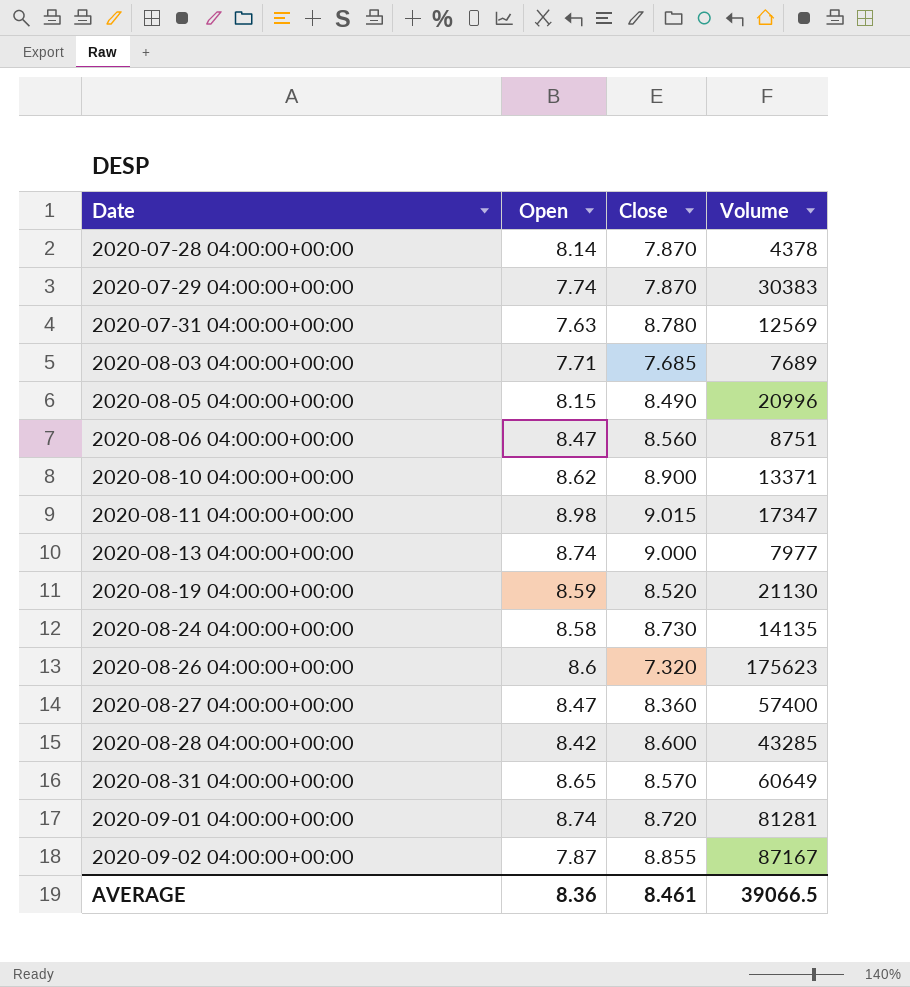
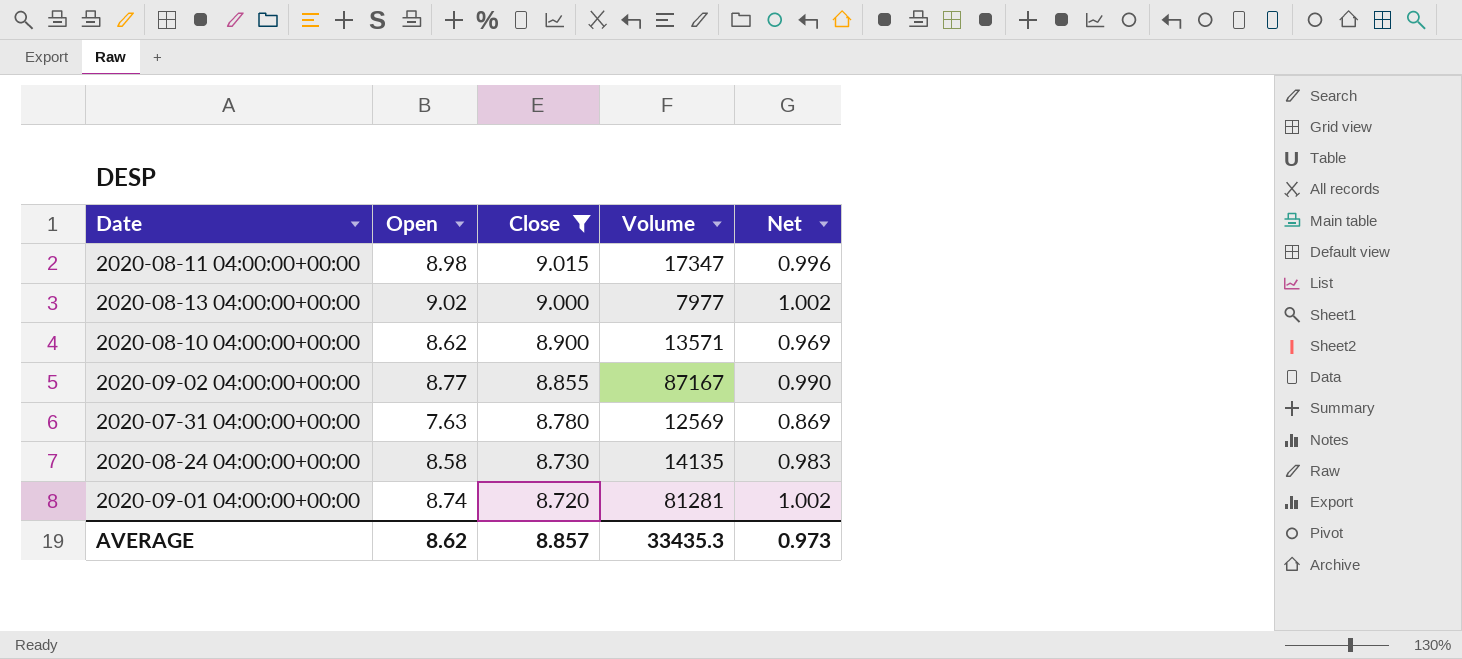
filter: none -> Close >= 8.720
row order: Date ascending -> Close descending
column Net | formula: none -> [Open] / [Close]
2020-08-13 04:00:00+00:00 | Open: 8.74 -> 9.02
2020-08-10 04:00:00+00:00 | Volume: 13371 -> 13571
2020-09-02 04:00:00+00:00 | Open: 7.87 -> 8.77
AVERAGE | Open: 8.36 -> 8.62
AVERAGE | Close: 8.461 -> 8.857
AVERAGE | Volume: 39066.5 -> 33435.3

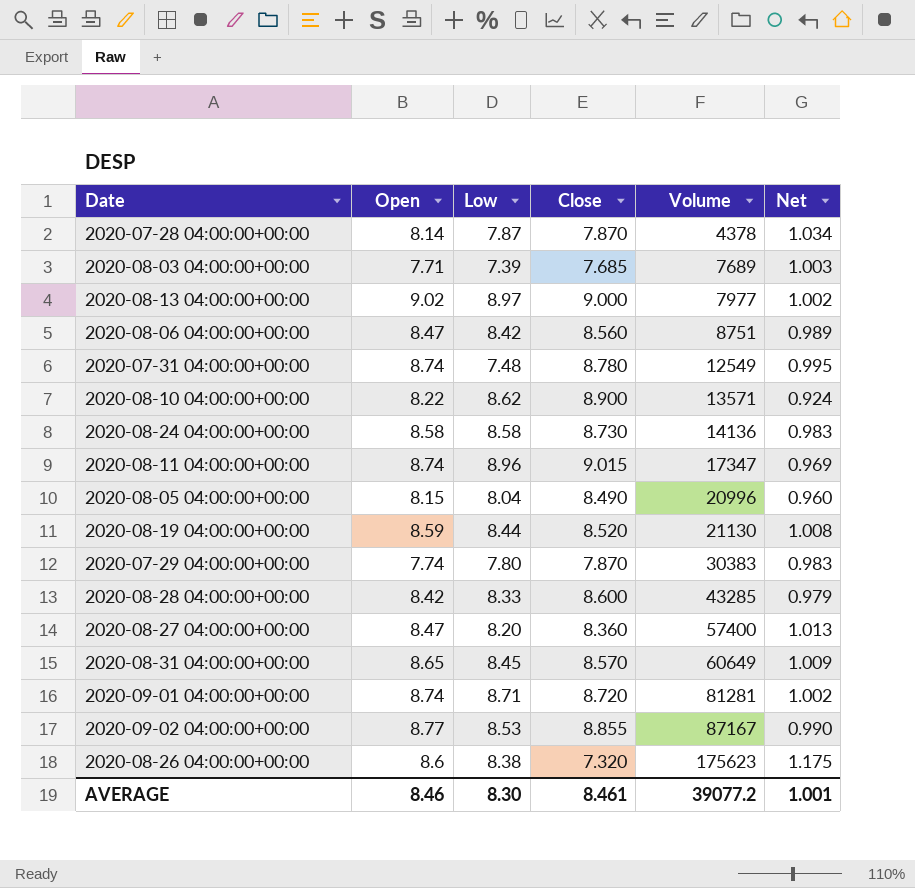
filter: Close >= 8.720 -> none
row order: Close descending -> Volume ascending
column Low | position: none -> 3
2020-07-31 04:00:00+00:00 | Open: 7.63 -> 8.74
2020-07-31 04:00:00+00:00 | Volume: 12569 -> 12549
2020-07-31 04:00:00+00:00 | Net: 0.869 -> 0.995
2020-08-10 04:00:00+00:00 | Open: 8.62 -> 8.22
2020-08-10 04:00:00+00:00 | Net: 0.969 -> 0.924
2020-08-24 04:00:00+00:00 | Volume: 14135 -> 14136
2020-08-11 04:00:00+00:00 | Open: 8.98 -> 8.74
2020-08-11 04:00:00+00:00 | Net: 0.996 -> 0.969
AVERAGE | Open: 8.62 -> 8.46
AVERAGE | Close: 8.857 -> 8.461
AVERAGE | Volume: 33435.3 -> 39077.2
AVERAGE | Net: 0.973 -> 1.001

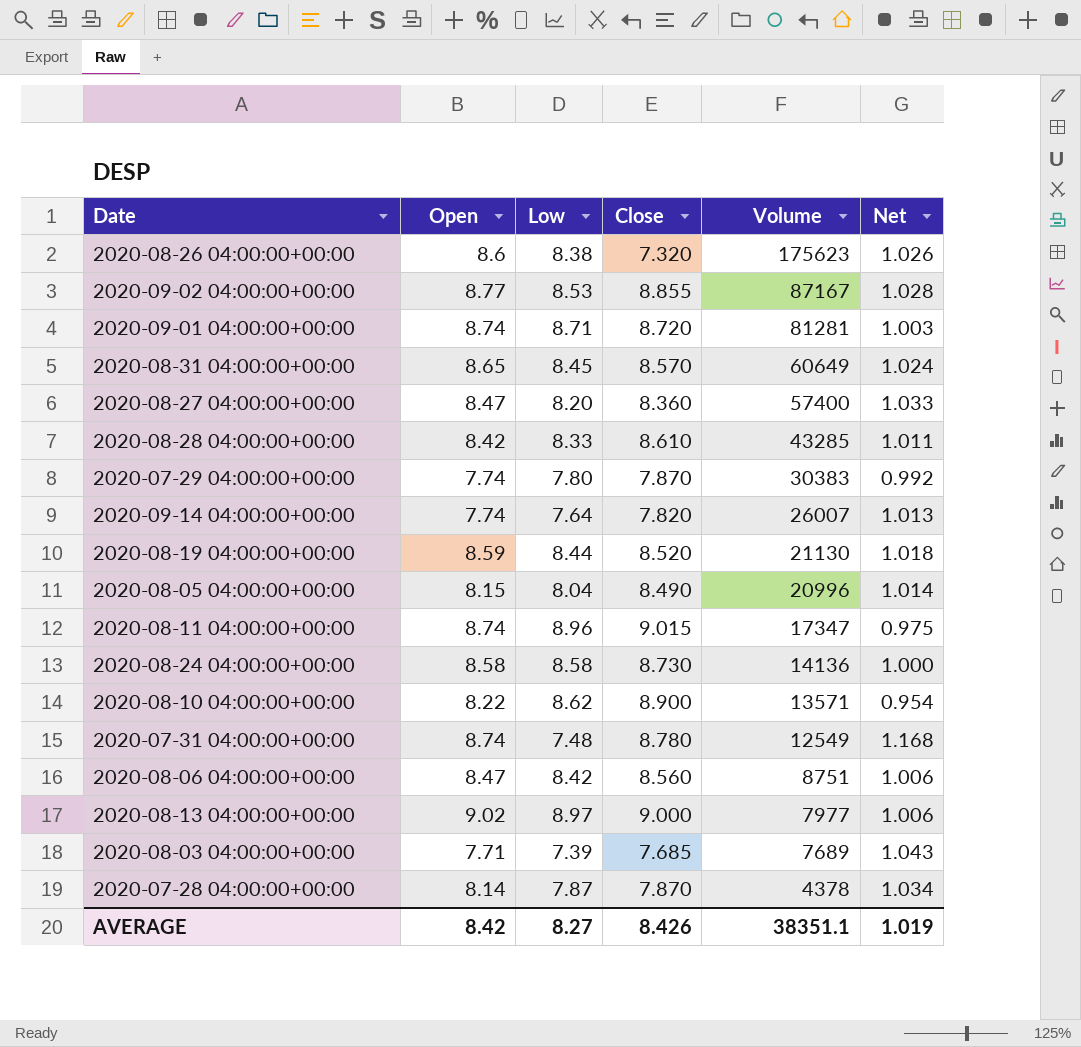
row order: Volume ascending -> Volume descending
column Net | formula: [Open] / [Close] -> [Open] / [Low]
2020-08-28 04:00:00+00:00 | Close: 8.600 -> 8.610
row 2020-09-14 04:00:00+00:00: none -> 7.74 | 7.64 | 7.820 | 26007 | 1.013
AVERAGE | Open: 8.46 -> 8.42
AVERAGE | Low: 8.30 -> 8.27
AVERAGE | Close: 8.461 -> 8.426
AVERAGE | Volume: 39077.2 -> 38351.1
AVERAGE | Net: 1.001 -> 1.019

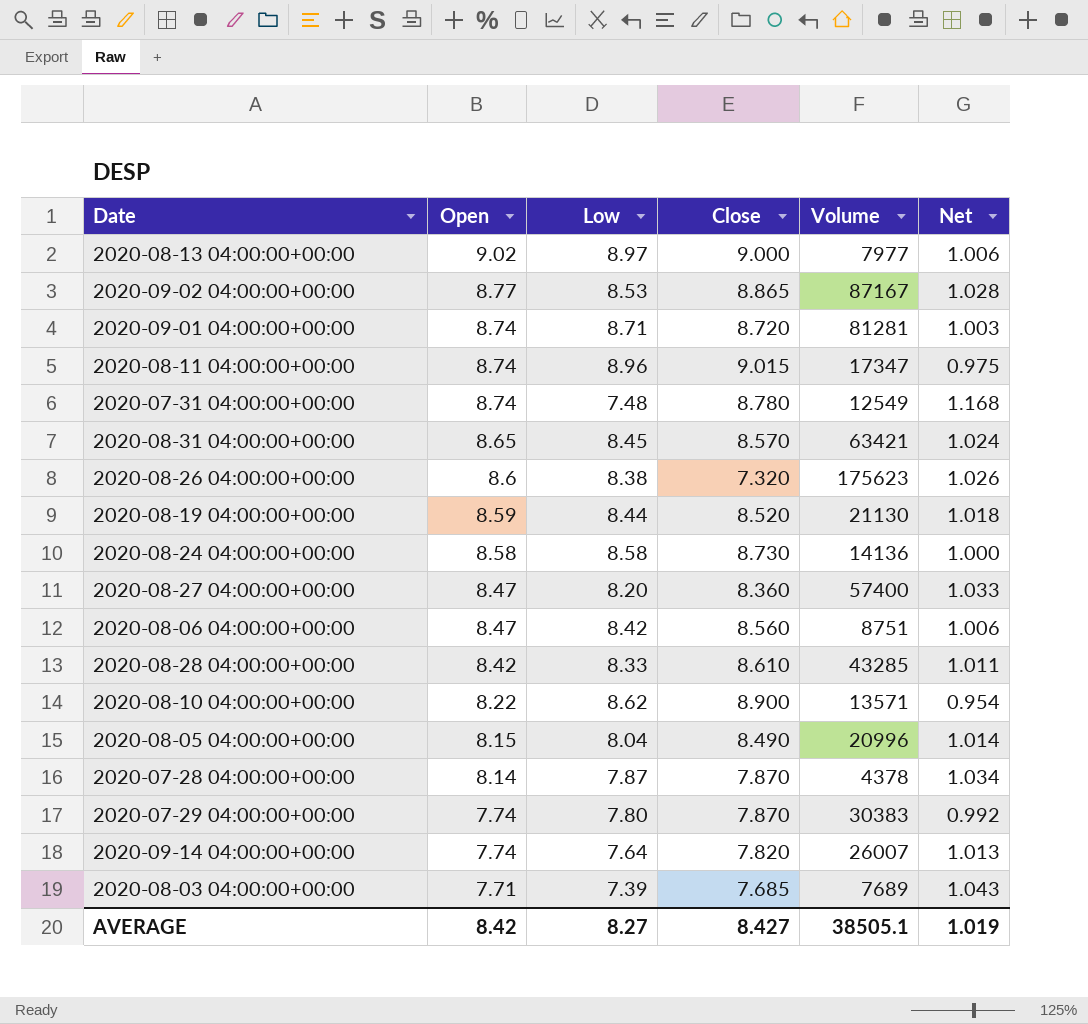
row order: Volume descending -> Open descending
2020-09-02 04:00:00+00:00 | Close: 8.855 -> 8.865
2020-08-31 04:00:00+00:00 | Volume: 60649 -> 63421
AVERAGE | Close: 8.426 -> 8.427
AVERAGE | Volume: 38351.1 -> 38505.1

